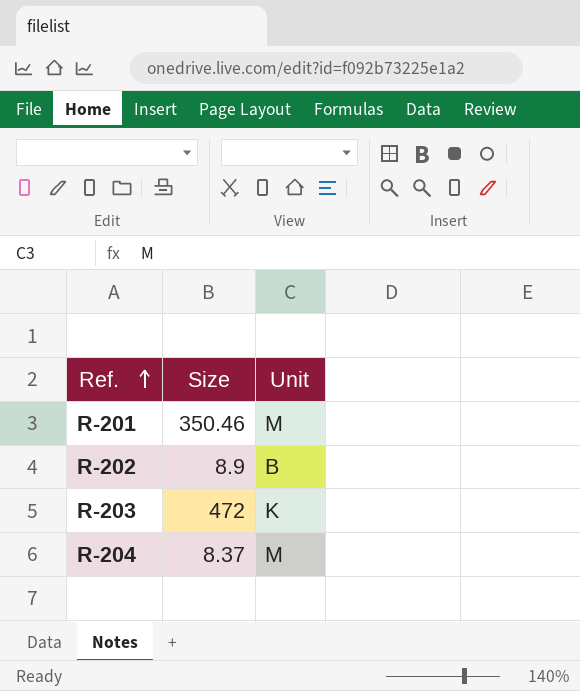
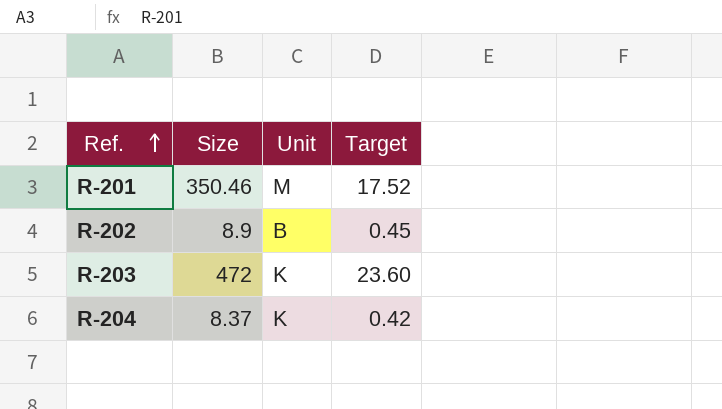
column Target | formula: none -> [Size] * 0.05
R-204 | Unit: M -> K

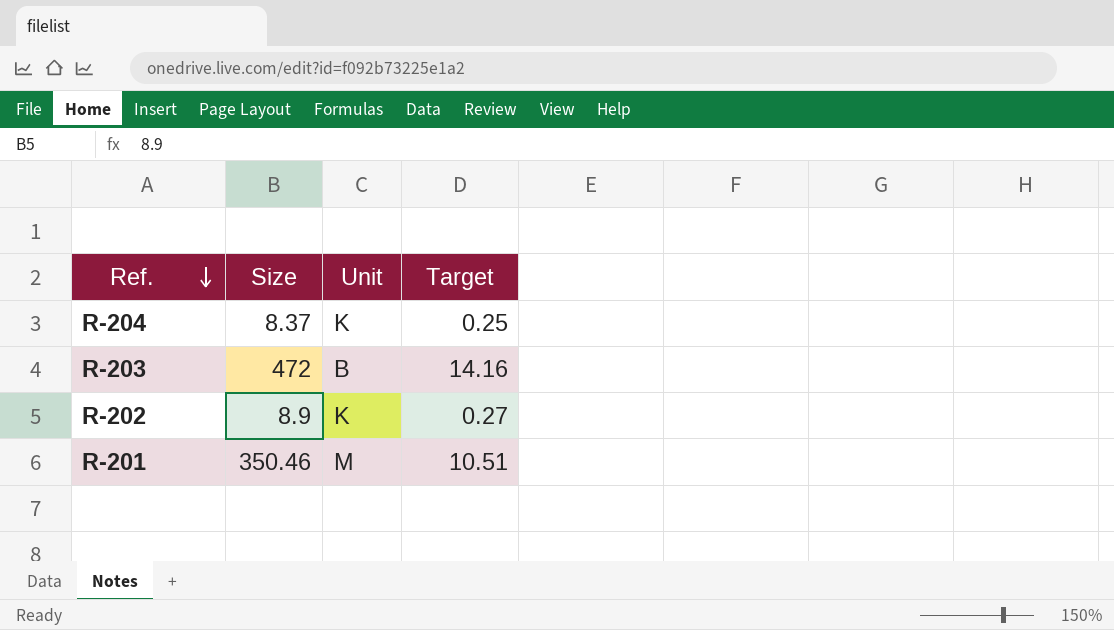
row order: Ref. ascending -> Ref. descending
column Target | formula: [Size] * 0.05 -> [Size] * 0.03
R-203 | Unit: K -> B
R-202 | Unit: B -> K

